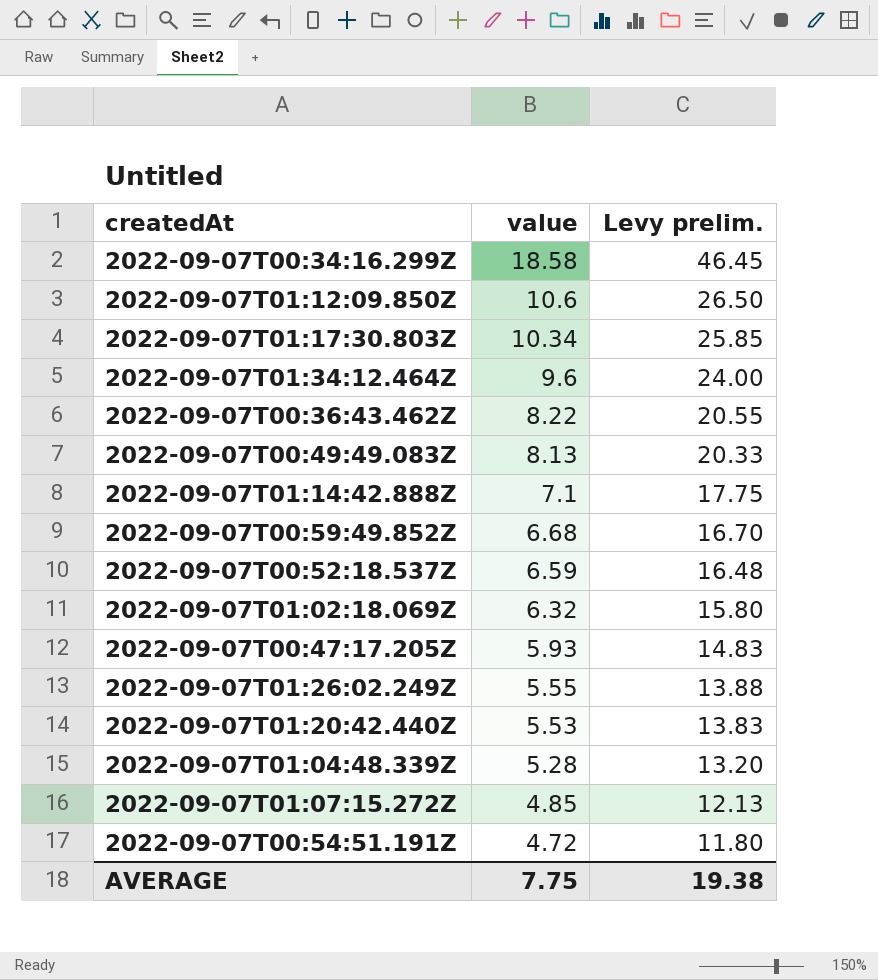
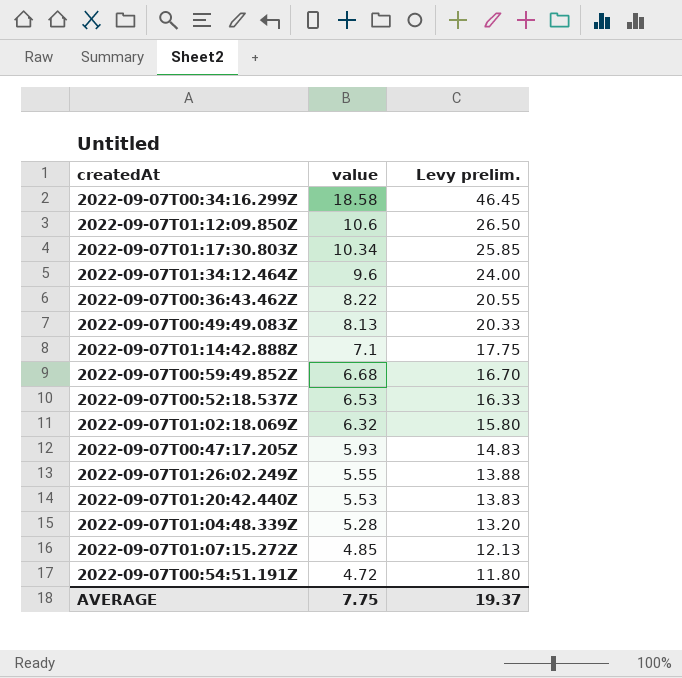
2022-09-07T00:52:18.537Z | value: 6.59 -> 6.53
2022-09-07T00:52:18.537Z | Levy prelim.: 16.48 -> 16.33
AVERAGE | Levy prelim.: 19.38 -> 19.37

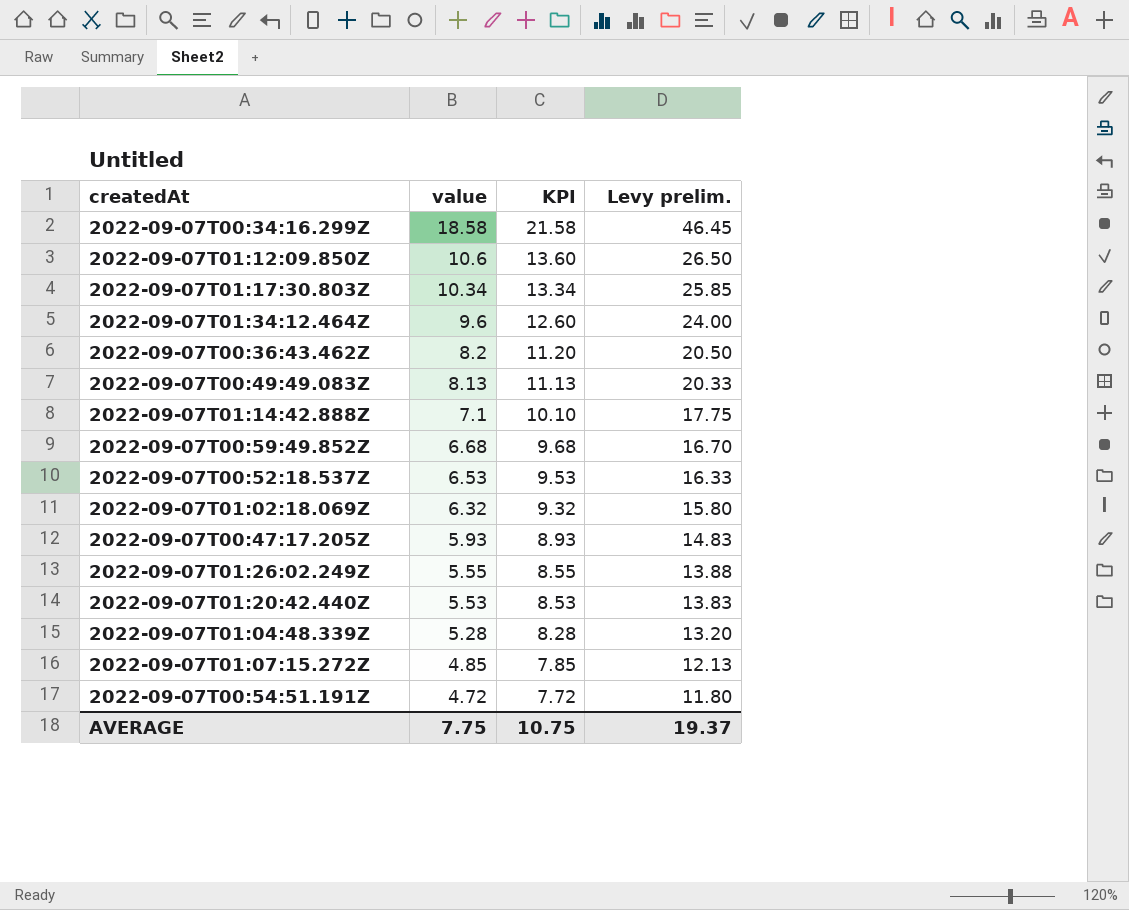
column KPI | formula: none -> [value] + 3
2022-09-07T00:36:43.462Z | value: 8.22 -> 8.2
2022-09-07T00:36:43.462Z | Levy prelim.: 20.55 -> 20.50

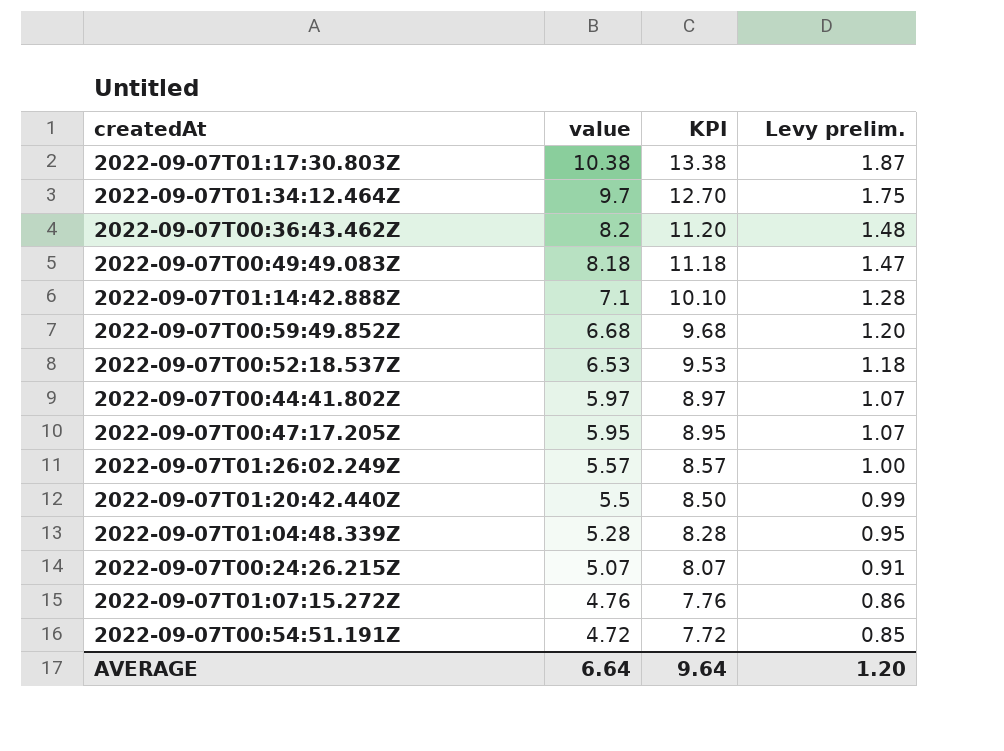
column Levy prelim. | formula: [value] * 2.5 -> [value] * 0.18
row 2022-09-07T00:34:16.299Z: 18.58 | 21.58 | 46.45 -> none
row 2022-09-07T01:12:09.850Z: 10.6 | 13.60 | 26.50 -> none
row 2022-09-07T01:02:18.069Z: 6.32 | 9.32 | 15.80 -> none
2022-09-07T01:17:30.803Z | value: 10.34 -> 10.38
2022-09-07T01:17:30.803Z | KPI: 13.34 -> 13.38
2022-09-07T01:34:12.464Z | value: 9.6 -> 9.7
2022-09-07T01:34:12.464Z | KPI: 12.60 -> 12.70
2022-09-07T00:49:49.083Z | value: 8.13 -> 8.18
2022-09-07T00:49:49.083Z | KPI: 11.13 -> 11.18
row 2022-09-07T00:44:41.802Z: none -> 5.97 | 8.97 | 1.07
2022-09-07T00:47:17.205Z | value: 5.93 -> 5.95
2022-09-07T00:47:17.205Z | KPI: 8.93 -> 8.95
2022-09-07T01:26:02.249Z | value: 5.55 -> 5.57
2022-09-07T01:26:02.249Z | KPI: 8.55 -> 8.57
2022-09-07T01:20:42.440Z | value: 5.53 -> 5.5
2022-09-07T01:20:42.440Z | KPI: 8.53 -> 8.50
row 2022-09-07T00:24:26.215Z: none -> 5.07 | 8.07 | 0.91
2022-09-07T01:07:15.272Z | value: 4.85 -> 4.76
2022-09-07T01:07:15.272Z | KPI: 7.85 -> 7.76
AVERAGE | value: 7.75 -> 6.64
AVERAGE | KPI: 10.75 -> 9.64
AVERAGE | Levy prelim.: 19.37 -> 1.20

